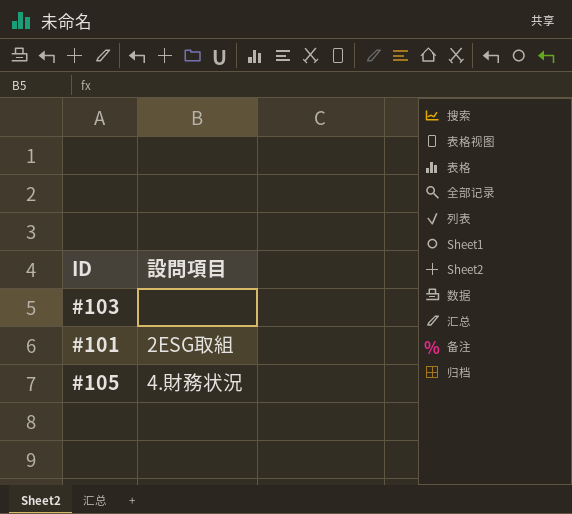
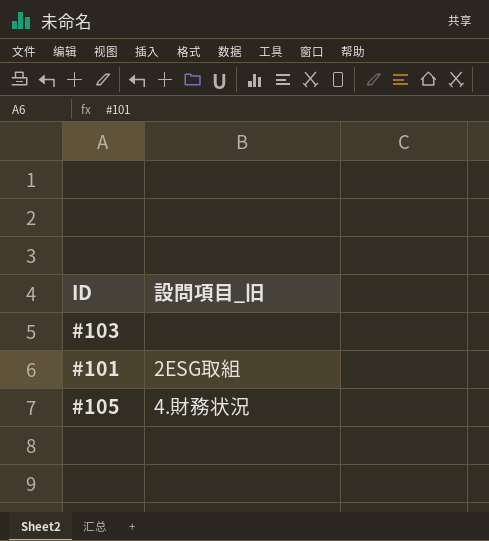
column name: 設問項目 -> 設問項目_旧

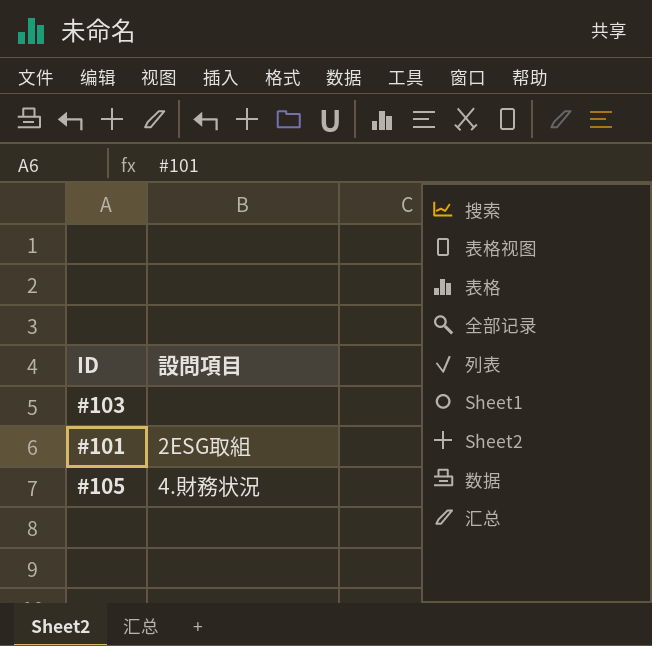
column name: 設問項目_旧 -> 設問項目

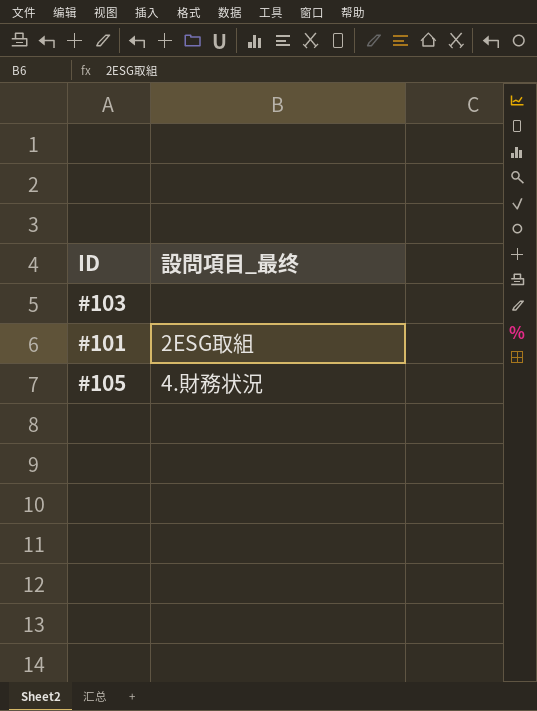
column name: 設問項目 -> 設問項目_最终

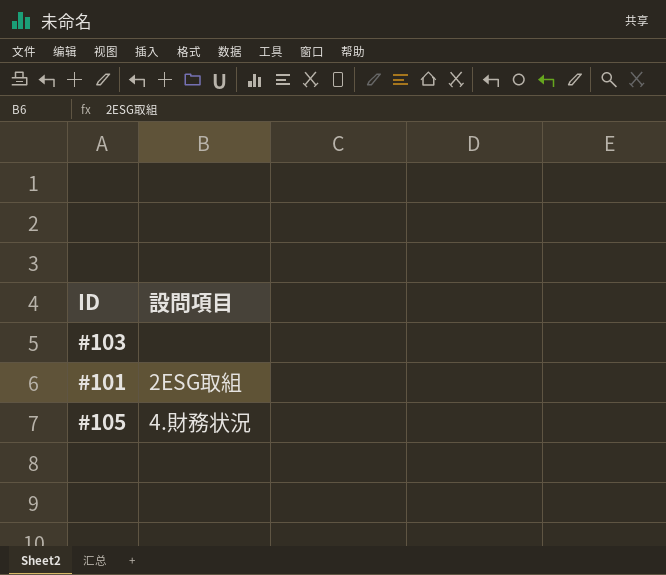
column name: 設問項目_最终 -> 設問項目

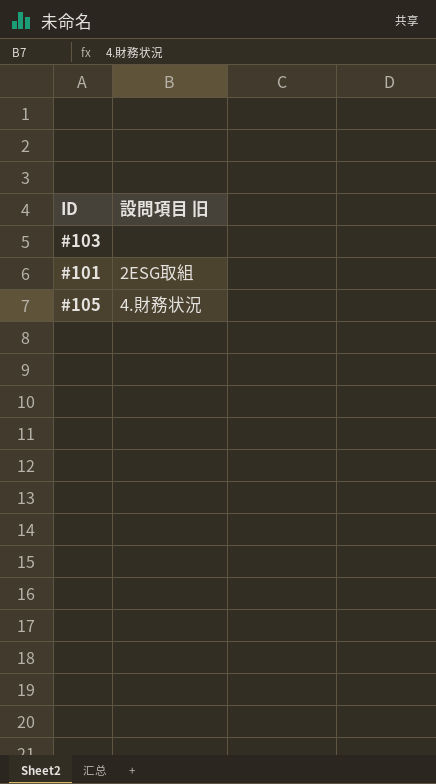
column name: 設問項目 -> 設問項目 旧

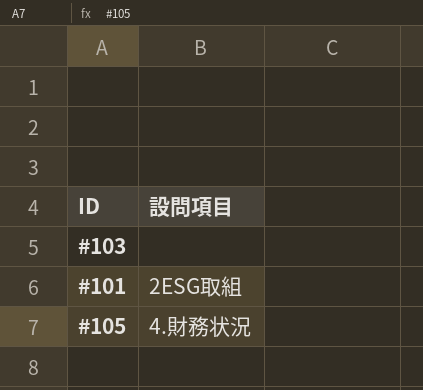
column name: 設問項目 旧 -> 設問項目

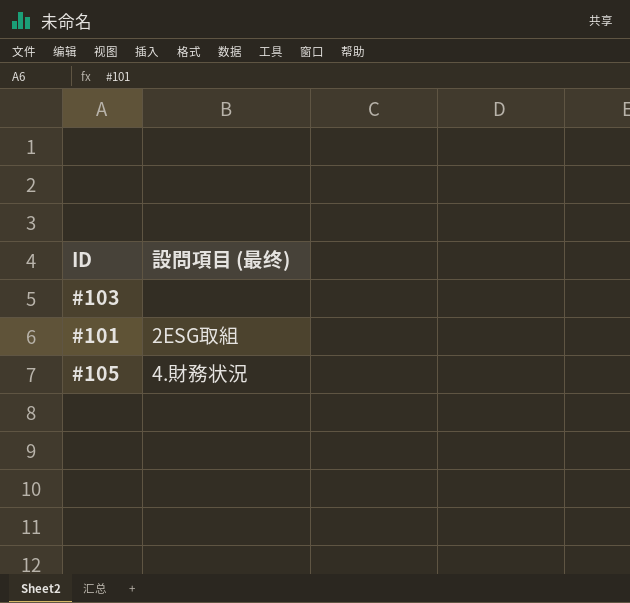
column name: 設問項目 -> 設問項目 (最终)

